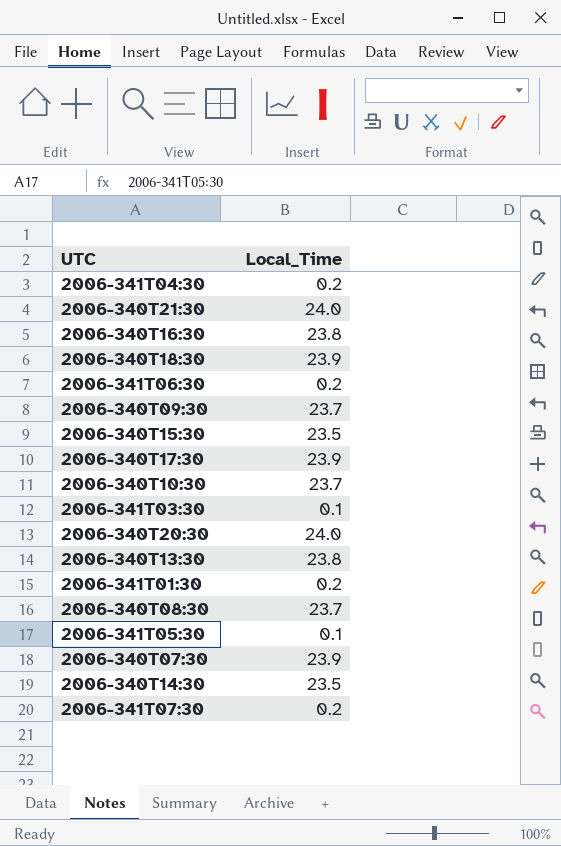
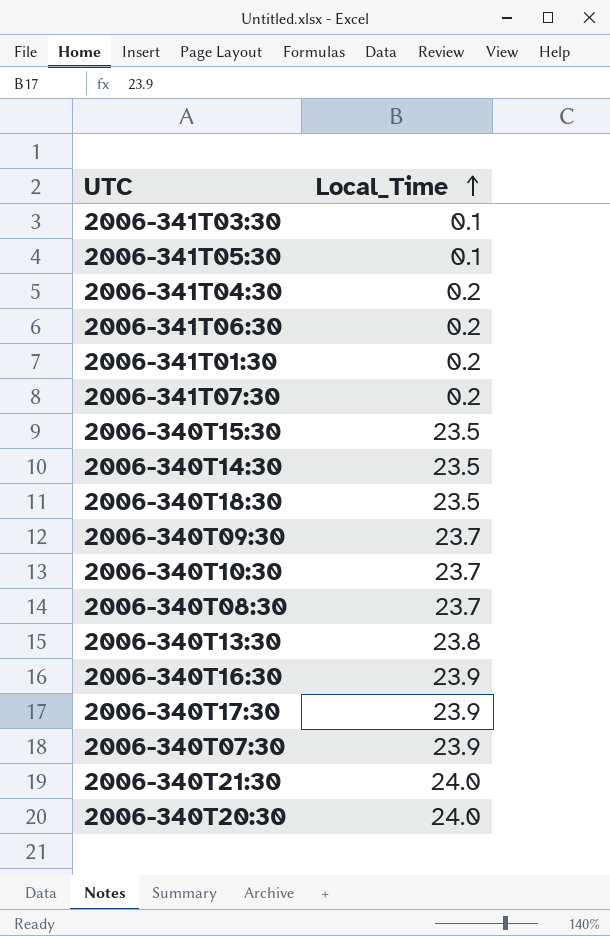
row order: none -> Local_Time ascending
2006-340T18:30 | Local_Time: 23.9 -> 23.5
2006-340T16:30 | Local_Time: 23.8 -> 23.9

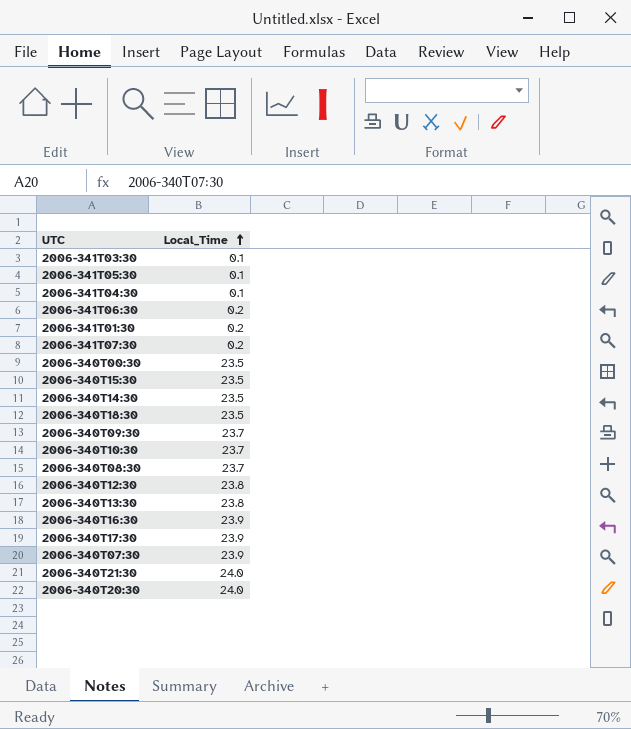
2006-341T04:30 | Local_Time: 0.2 -> 0.1
row 2006-340T00:30: none -> 23.5
row 2006-340T12:30: none -> 23.8

